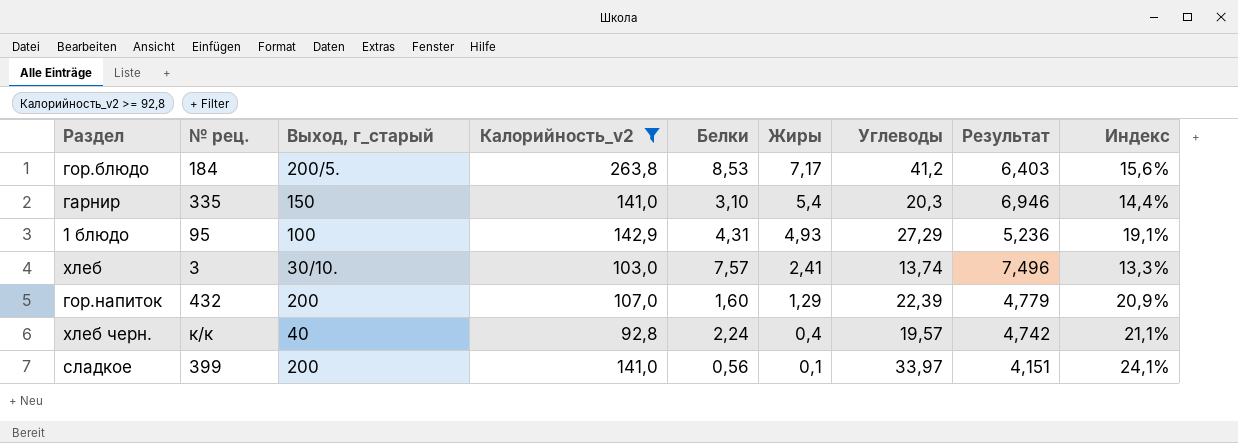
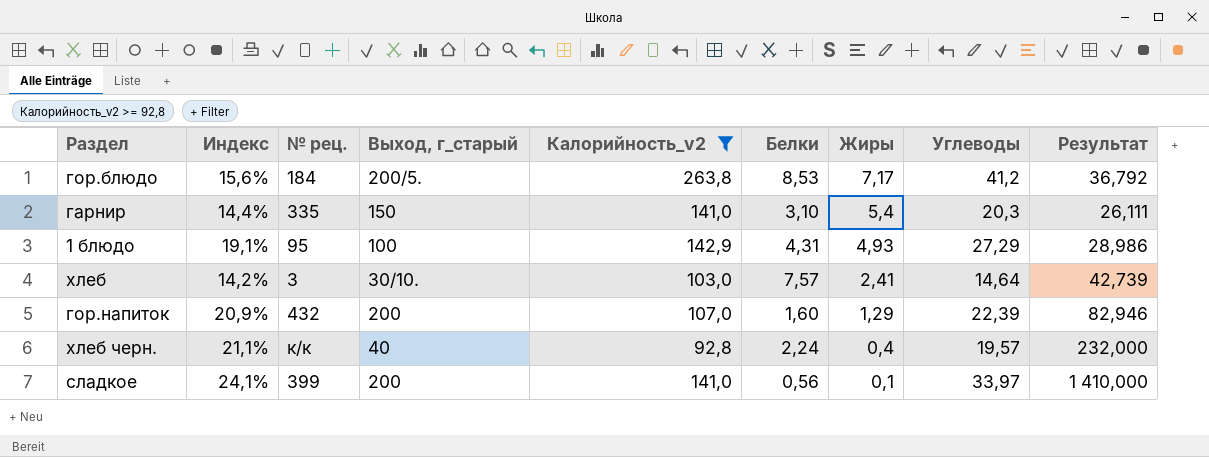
column Индекс | position: 9 -> 2
column Результат | formula: [Калорийность_v2] / [Углеводы] -> [Калорийность_v2] / [Жиры]
хлеб | Индекс: 13,3% -> 14,2%
хлеб | Углеводы: 13,74 -> 14,64

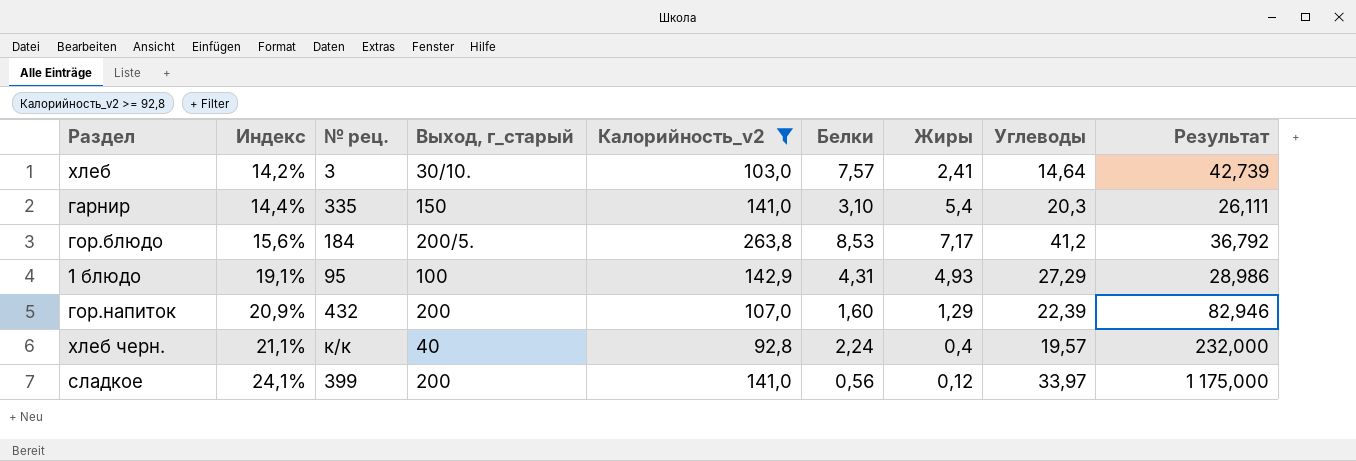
row order: Жиры descending -> Индекс ascending
сладкое | Жиры: 0,1 -> 0,12
сладкое | Результат: 1 410,000 -> 1 175,000

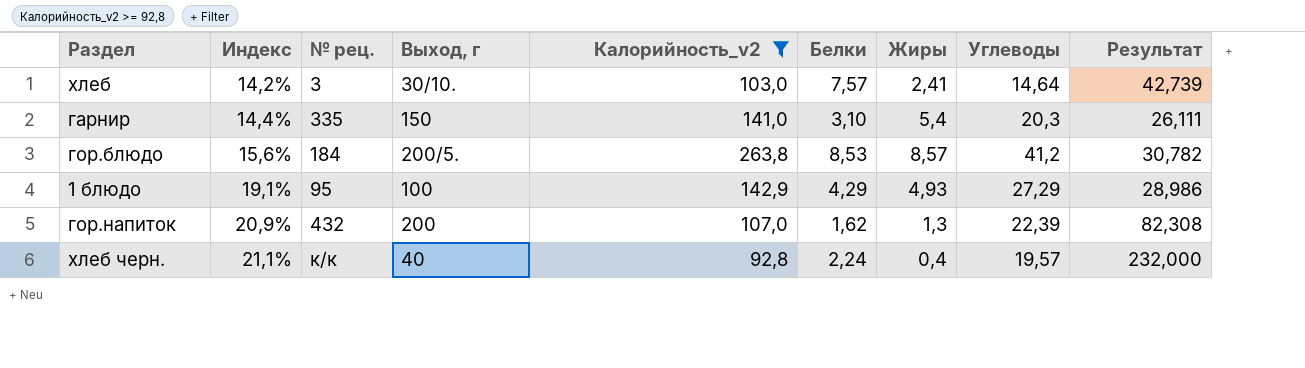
column name: Выход, г_старый -> Выход, г
row сладкое: 24,1% | 399 | 200 | 141,0 | 0,56 | 0,12 | 33,97 | 1 175,000 -> none
гор.блюдо | Жиры: 7,17 -> 8,57
гор.блюдо | Результат: 36,792 -> 30,782
1 блюдо | Белки: 4,31 -> 4,29
гор.напиток | Белки: 1,60 -> 1,62
гор.напиток | Жиры: 1,29 -> 1,3
гор.напиток | Результат: 82,946 -> 82,308

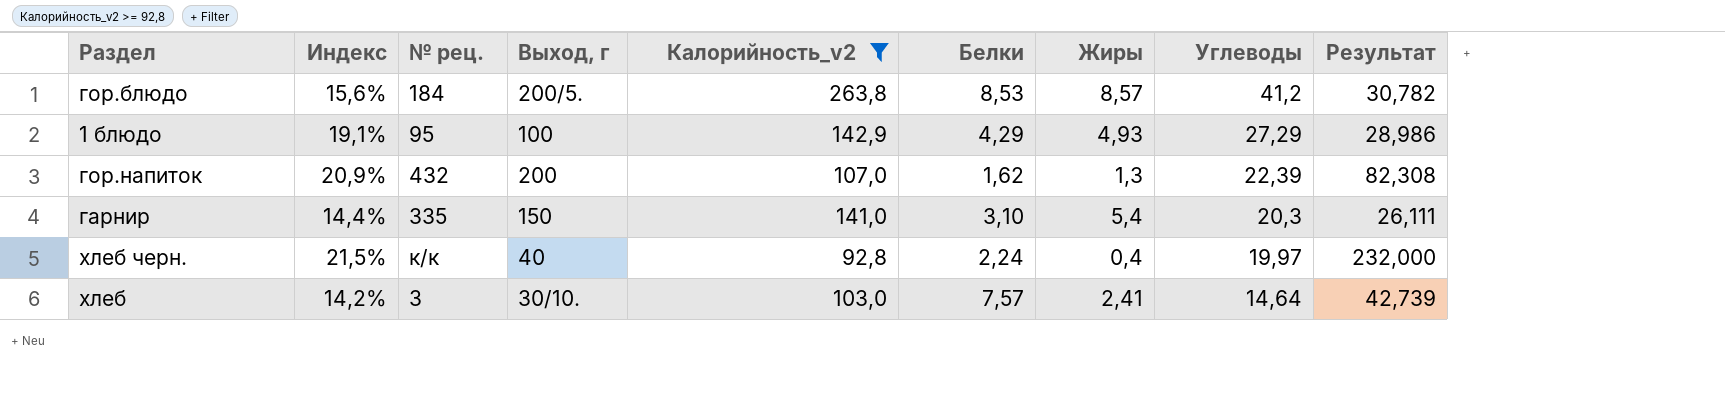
row order: Индекс ascending -> Углеводы descending
хлеб черн. | Индекс: 21,1% -> 21,5%
хлеб черн. | Углеводы: 19,57 -> 19,97

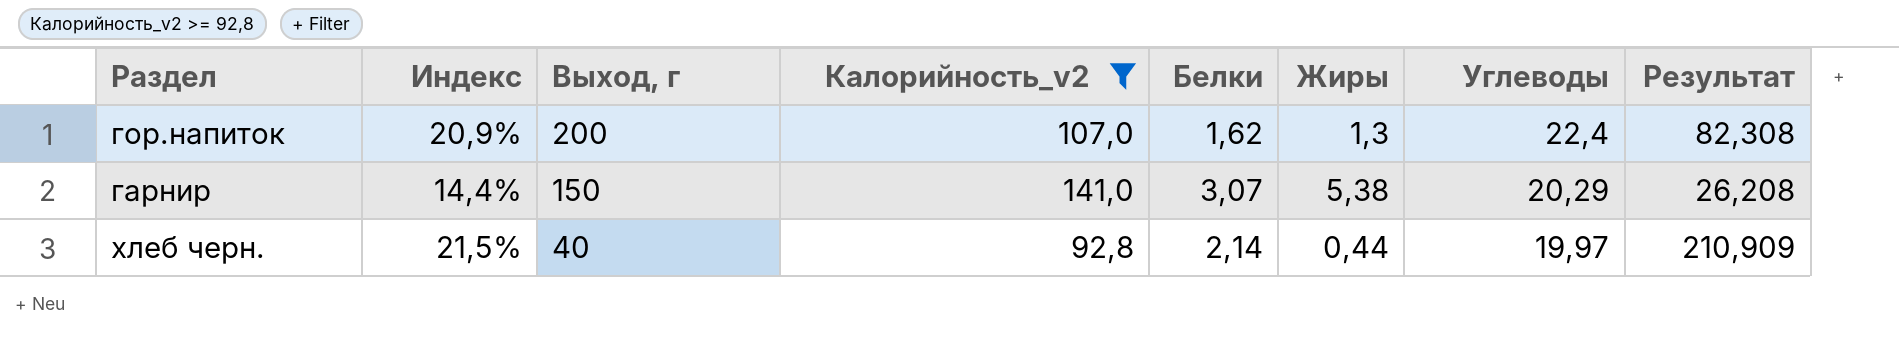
column № рец. | position: 3 -> none
row гор.блюдо: 15,6% | 184 | 200/5. | 263,8 | 8,53 | 8,57 | 41,2 | 30,782 -> none
row 1 блюдо: 19,1% | 95 | 100 | 142,9 | 4,29 | 4,93 | 27,29 | 28,986 -> none
row хлеб: 14,2% | 3 | 30/10. | 103,0 | 7,57 | 2,41 | 14,64 | 42,739 -> none
гор.напиток | Углеводы: 22,39 -> 22,4
гарнир | Белки: 3,10 -> 3,07
гарнир | Жиры: 5,4 -> 5,38
гарнир | Углеводы: 20,3 -> 20,29
гарнир | Результат: 26,111 -> 26,208
хлеб черн. | Белки: 2,24 -> 2,14
хлеб черн. | Жиры: 0,4 -> 0,44
хлеб черн. | Результат: 232,000 -> 210,909

